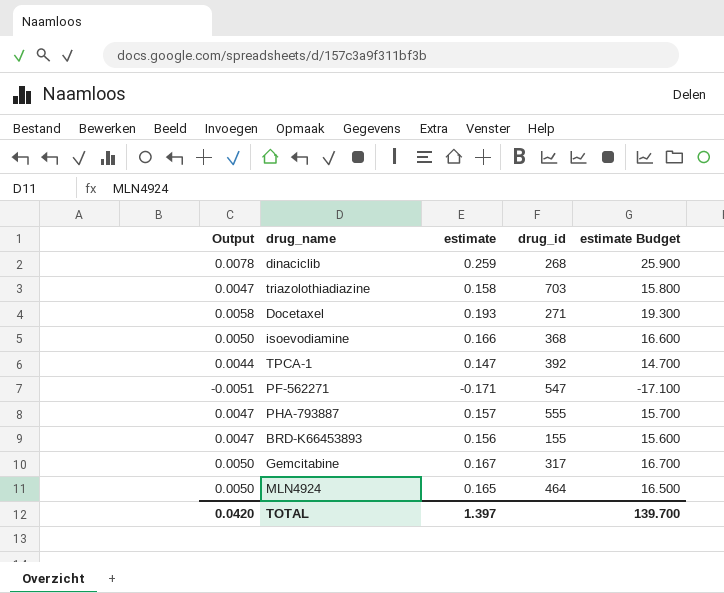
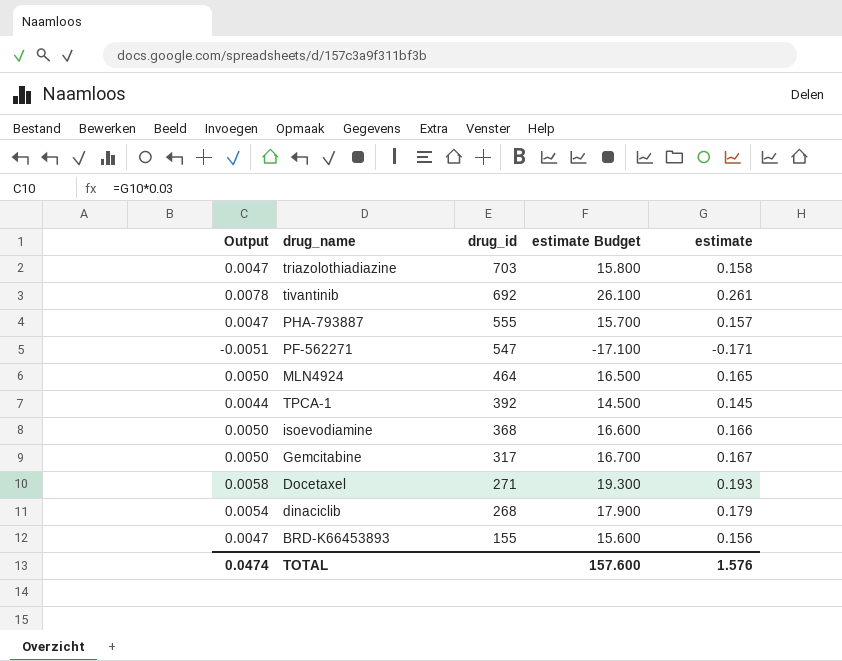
row order: none -> drug_id descending
column estimate | position: 3 -> 5
row tivantinib: none -> 0.0078 | 692 | 26.100 | 0.261
TPCA-1 | estimate Budget: 14.700 -> 14.500
TPCA-1 | estimate: 0.147 -> 0.145
dinaciclib | Output: 0.0078 -> 0.0054
dinaciclib | estimate Budget: 25.900 -> 17.900
dinaciclib | estimate: 0.259 -> 0.179
TOTAL | Output: 0.0420 -> 0.0474
TOTAL | estimate Budget: 139.700 -> 157.600
TOTAL | estimate: 1.397 -> 1.576

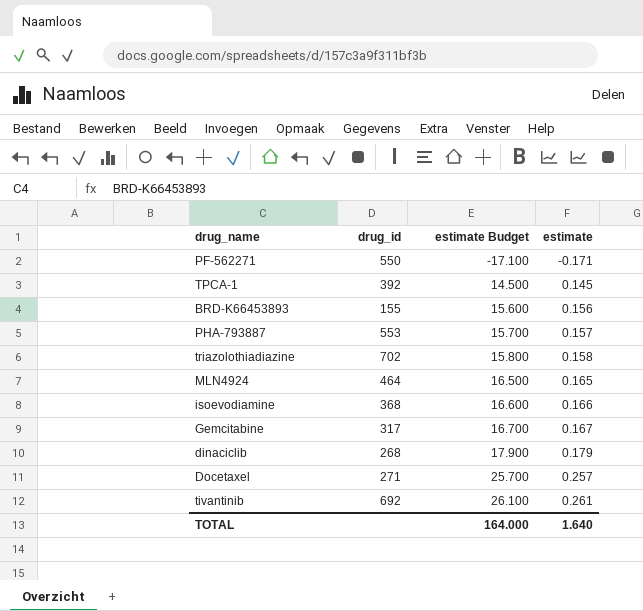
row order: drug_id descending -> estimate Budget ascending
column Output | formula: [estimate] * 0.03 -> none
PF-562271 | drug_id: 547 -> 550
PHA-793887 | drug_id: 555 -> 553
triazolothiadiazine | drug_id: 703 -> 702
Docetaxel | estimate Budget: 19.300 -> 25.700
Docetaxel | estimate: 0.193 -> 0.257
TOTAL | estimate Budget: 157.600 -> 164.000
TOTAL | estimate: 1.576 -> 1.640

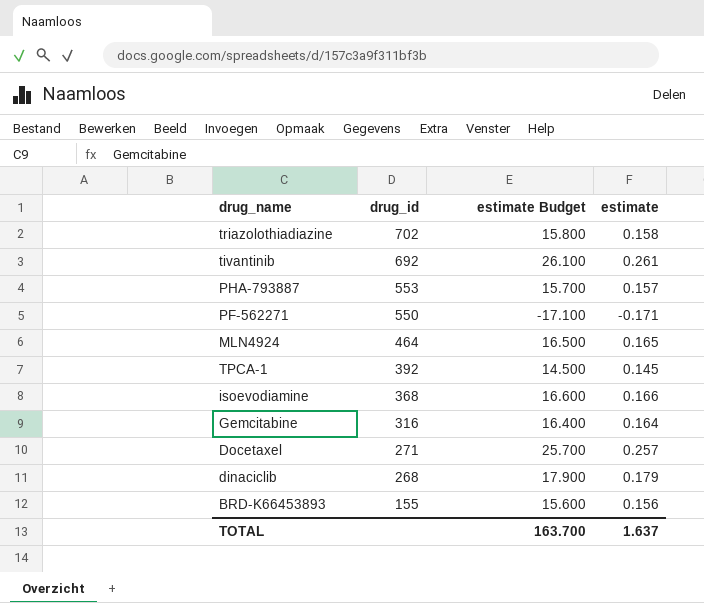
row order: estimate Budget ascending -> drug_id descending
Gemcitabine | drug_id: 317 -> 316
Gemcitabine | estimate Budget: 16.700 -> 16.400
Gemcitabine | estimate: 0.167 -> 0.164
TOTAL | estimate Budget: 164.000 -> 163.700
TOTAL | estimate: 1.640 -> 1.637

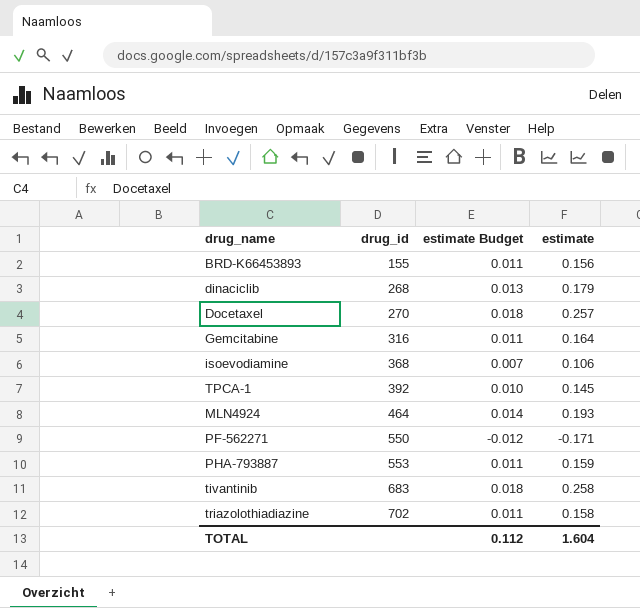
row order: drug_id descending -> drug_id ascending
column estimate Budget | formula: [estimate] * 100 -> [estimate] * 0.07
Docetaxel | drug_id: 271 -> 270
isoevodiamine | estimate: 0.166 -> 0.106
MLN4924 | estimate: 0.165 -> 0.193
PHA-793887 | estimate: 0.157 -> 0.159
tivantinib | drug_id: 692 -> 683
tivantinib | estimate: 0.261 -> 0.258
TOTAL | estimate Budget: 163.700 -> 0.112
TOTAL | estimate: 1.637 -> 1.604

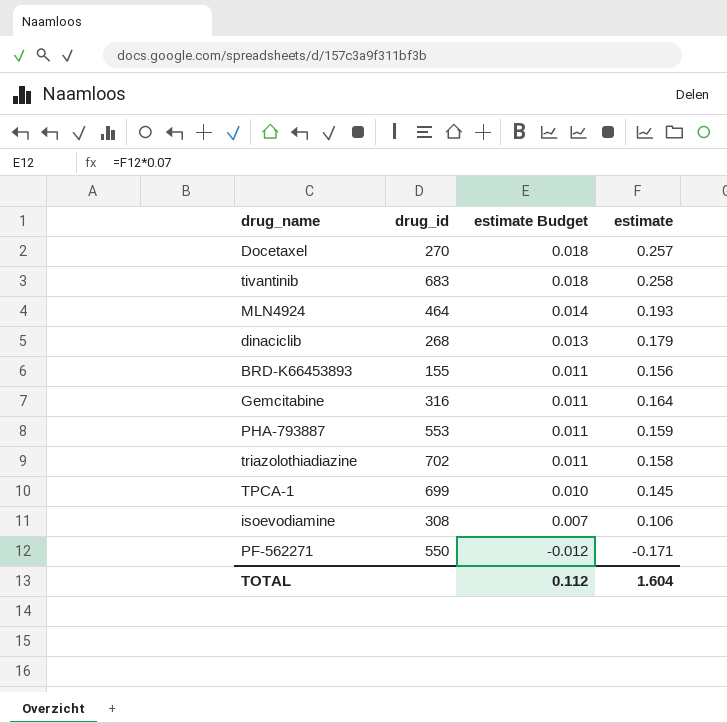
row order: drug_id ascending -> estimate Budget descending
TPCA-1 | drug_id: 392 -> 699
isoevodiamine | drug_id: 368 -> 308

